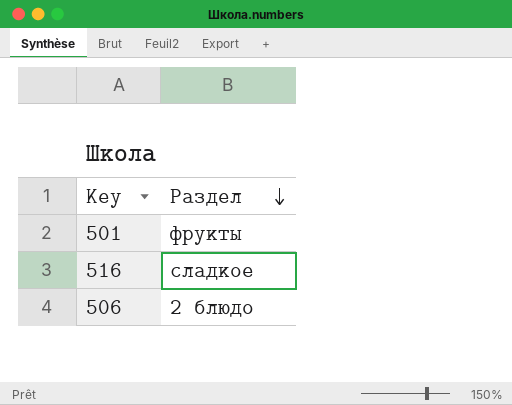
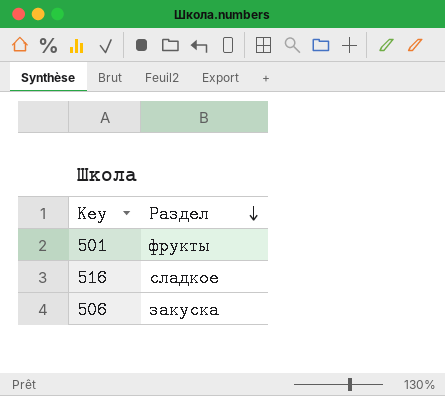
506 | Раздел: 2 блюдо -> закуска

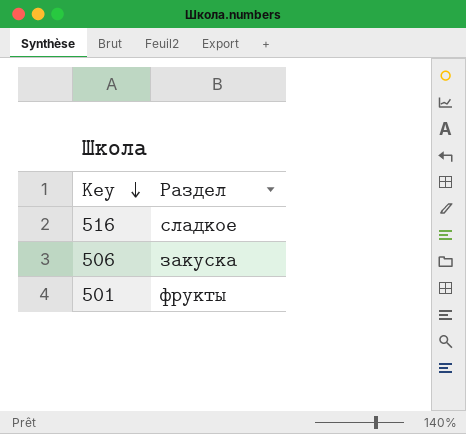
row order: Раздел descending -> Key descending

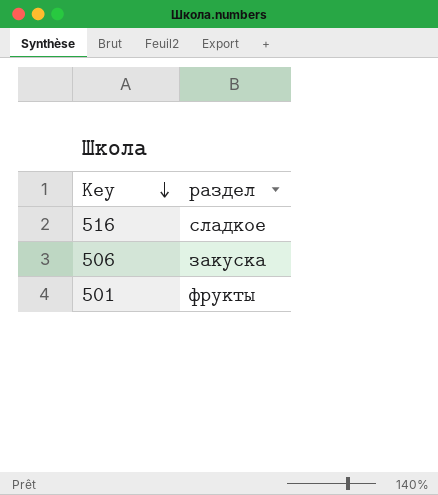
column name: Раздел -> раздел

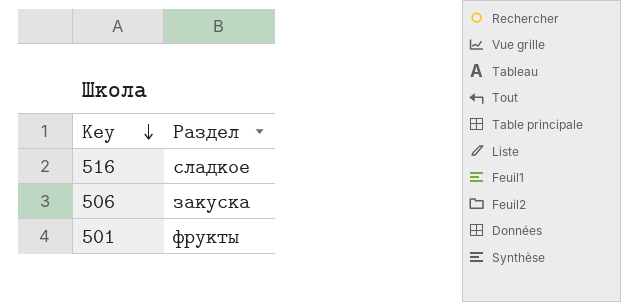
column name: раздел -> Раздел

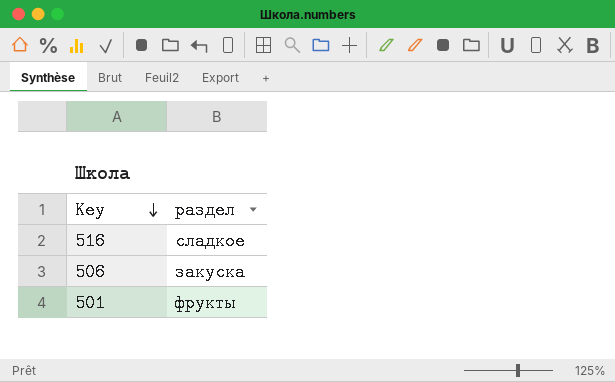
column name: Раздел -> раздел

